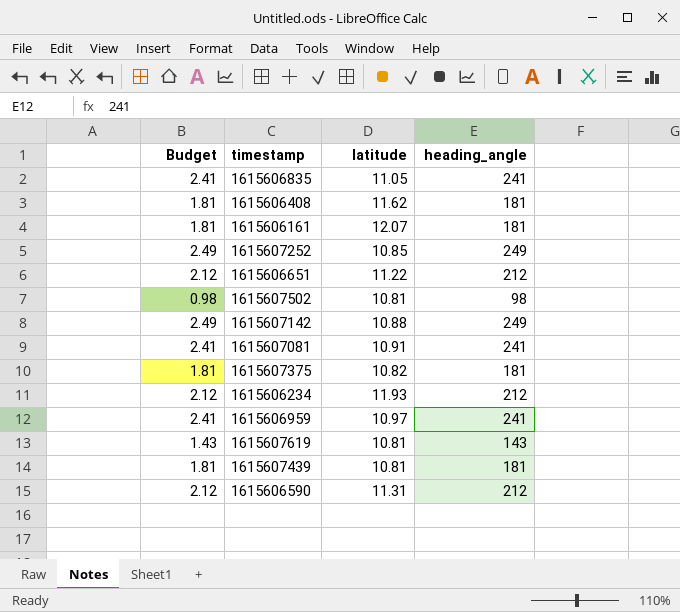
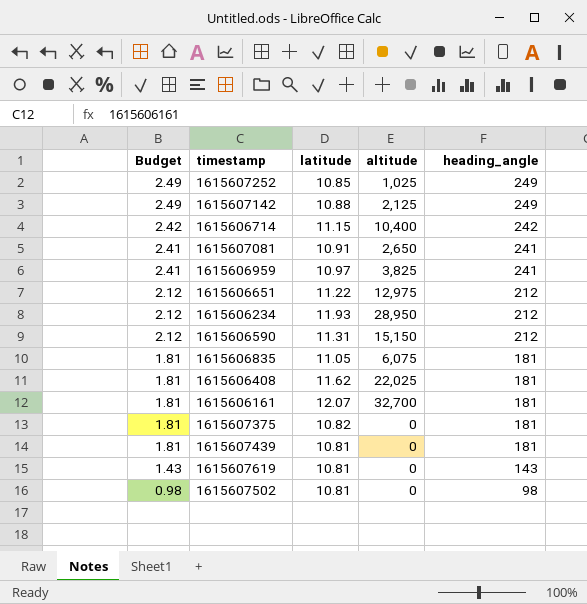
row order: none -> Budget descending
column altitude | position: none -> 4
row 1615606714: none -> 2.42 | 11.15 | 10,400 | 242
1615606835 | Budget: 2.41 -> 1.81
1615606835 | heading_angle: 241 -> 181

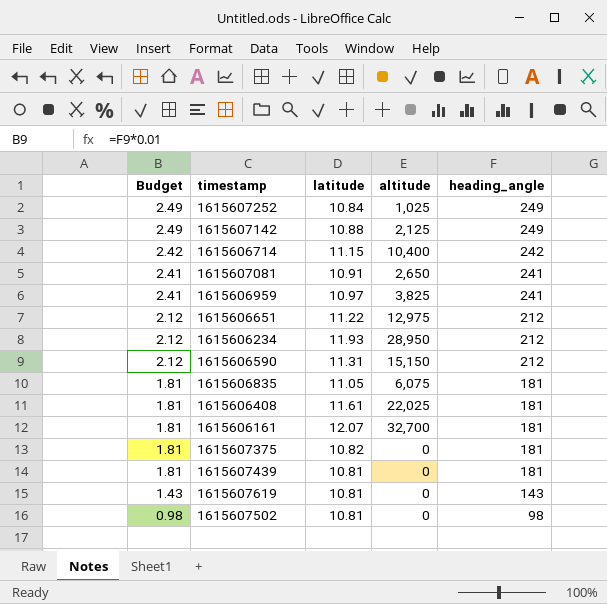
1615607252 | latitude: 10.85 -> 10.84
1615606408 | latitude: 11.62 -> 11.61

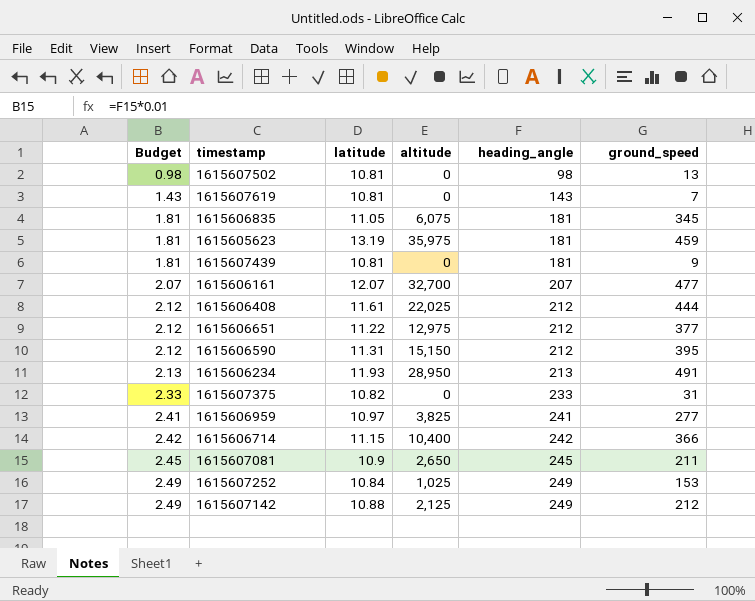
row order: Budget descending -> Budget ascending
column ground_speed | position: none -> 6
row 1615605623: none -> 1.81 | 13.19 | 35,975 | 181 | 459
1615606161 | Budget: 1.81 -> 2.07
1615606161 | heading_angle: 181 -> 207
1615606408 | Budget: 1.81 -> 2.12
1615606408 | heading_angle: 181 -> 212
1615606234 | Budget: 2.12 -> 2.13
1615606234 | heading_angle: 212 -> 213
1615607375 | Budget: 1.81 -> 2.33
1615607375 | heading_angle: 181 -> 233
1615607081 | Budget: 2.41 -> 2.45
1615607081 | latitude: 10.91 -> 10.9
1615607081 | heading_angle: 241 -> 245

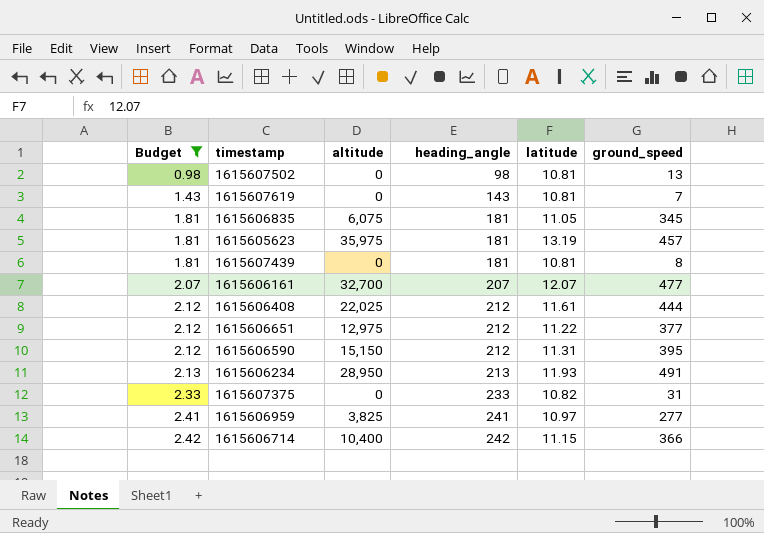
filter: none -> Budget <= 2.42
column latitude | position: 3 -> 5
1615605623 | ground_speed: 459 -> 457
1615607439 | ground_speed: 9 -> 8

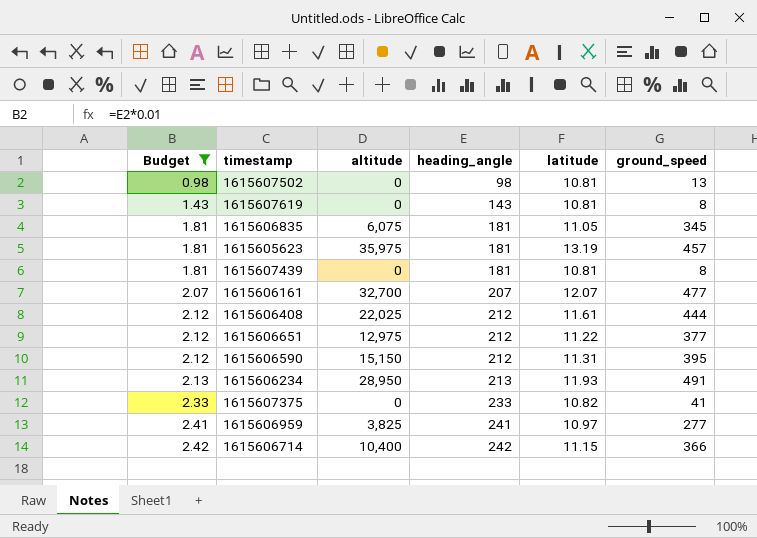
1615607619 | ground_speed: 7 -> 8
1615607375 | ground_speed: 31 -> 41

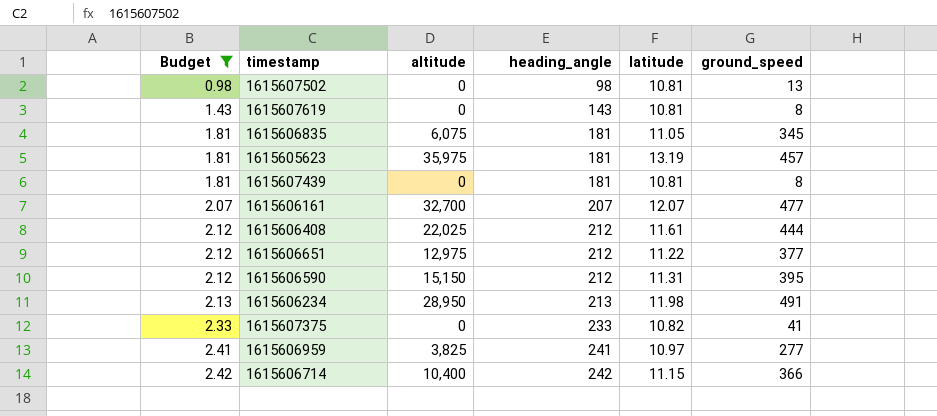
1615606234 | latitude: 11.93 -> 11.98

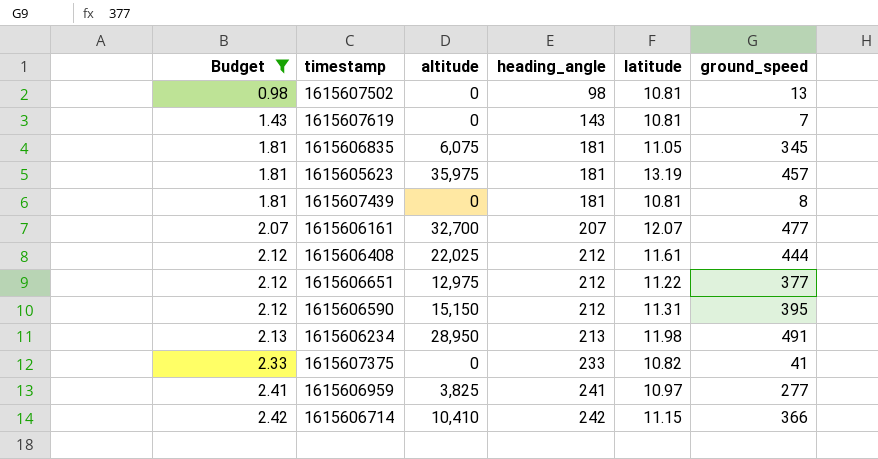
1615607619 | ground_speed: 8 -> 7
1615606714 | altitude: 10,400 -> 10,410

